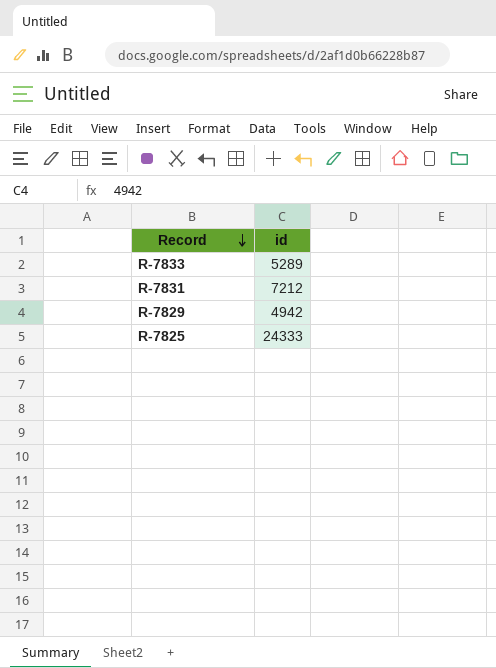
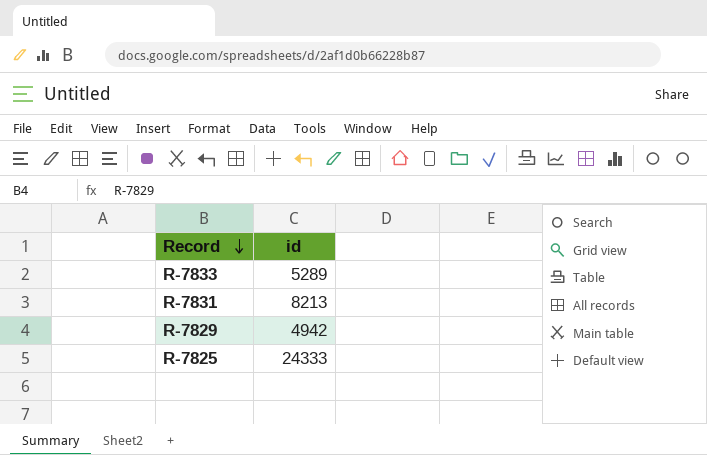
R-7831 | id: 7212 -> 8213

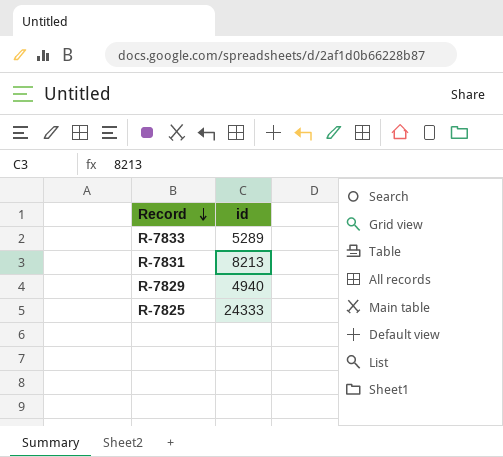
R-7829 | id: 4942 -> 4940

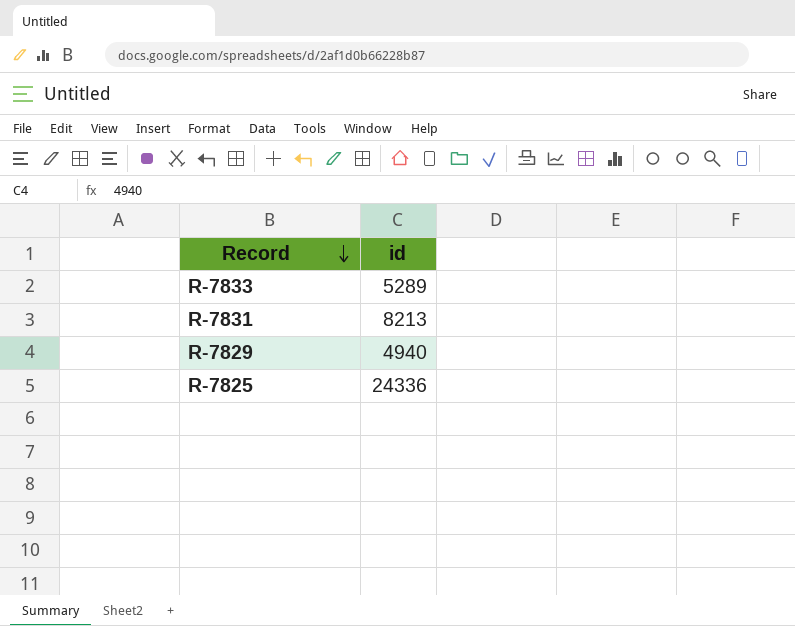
R-7825 | id: 24333 -> 24336

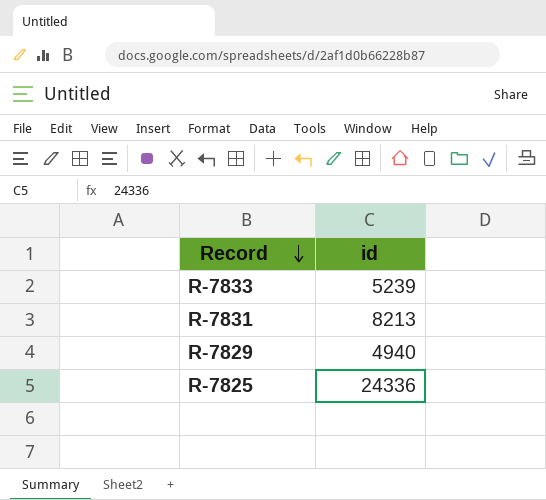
R-7833 | id: 5289 -> 5239

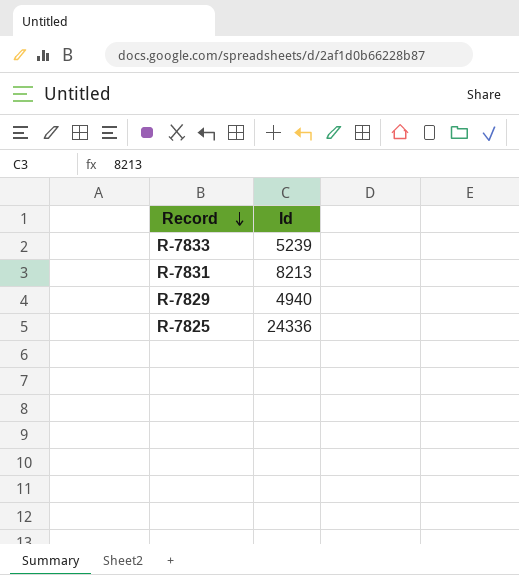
column name: id -> Id

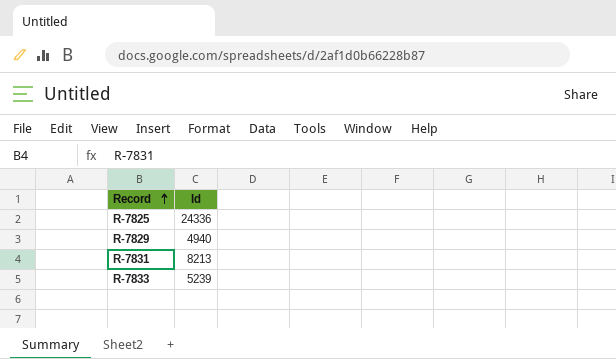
row order: Record descending -> Record ascending

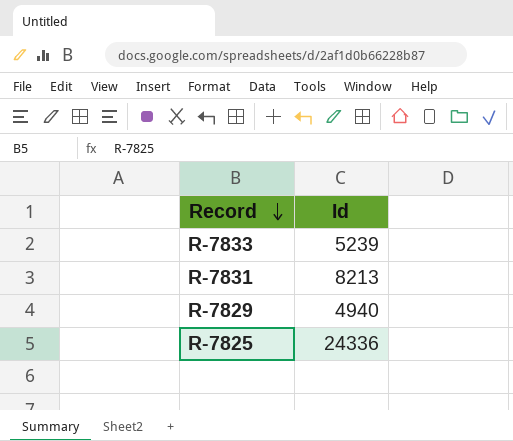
row order: Record ascending -> Record descending

